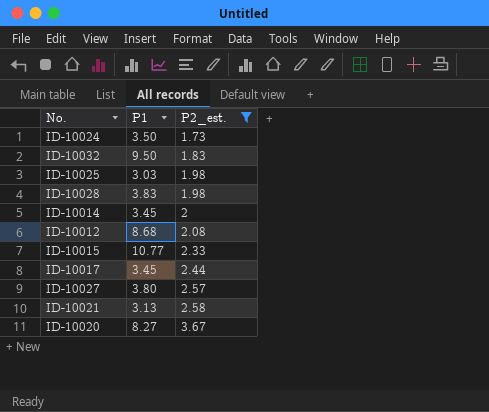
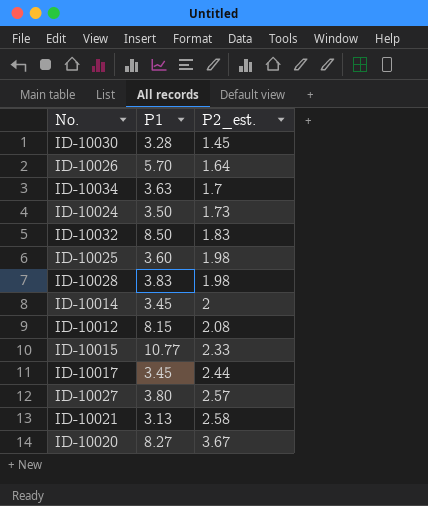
filter: P2_est. >= 1.73 -> none
ID-10032 | P1: 9.50 -> 8.50
ID-10025 | P1: 3.03 -> 3.60
ID-10012 | P1: 8.68 -> 8.15

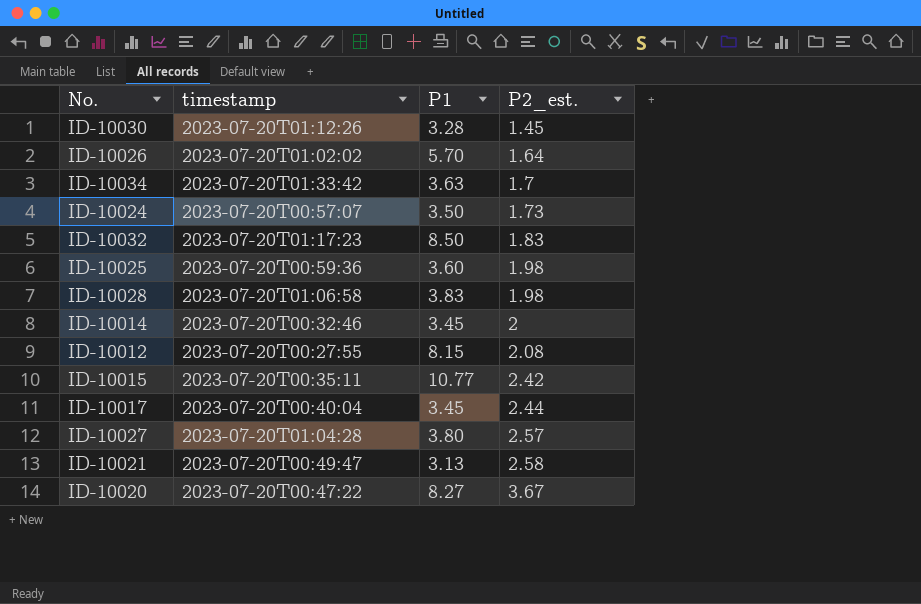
column timestamp | position: none -> 2
ID-10015 | P2_est.: 2.33 -> 2.42

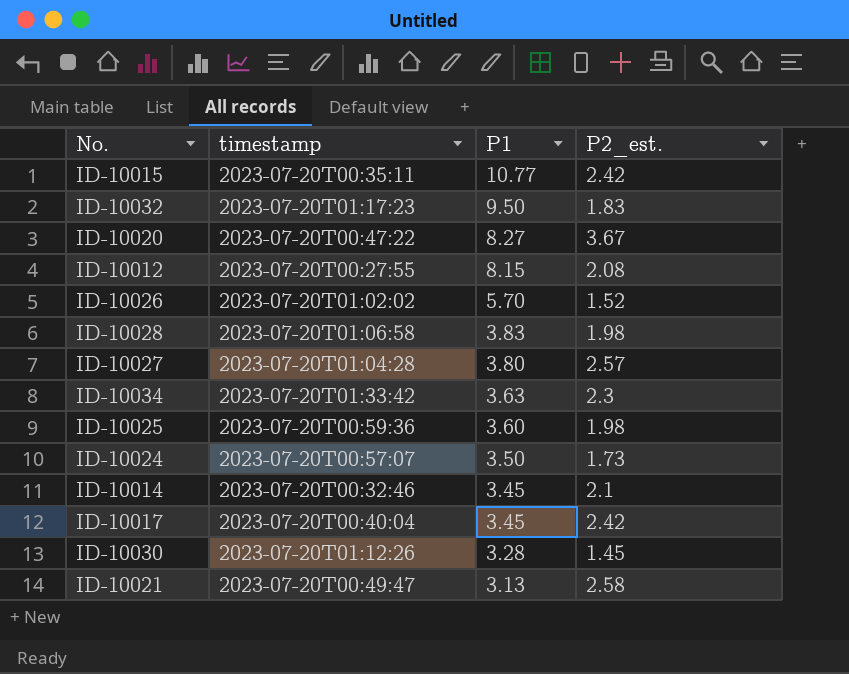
row order: P2_est. ascending -> P1 descending
ID-10032 | P1: 8.50 -> 9.50
ID-10026 | P2_est.: 1.64 -> 1.52
ID-10034 | P2_est.: 1.7 -> 2.3
ID-10014 | P2_est.: 2 -> 2.1
ID-10017 | P2_est.: 2.44 -> 2.42

